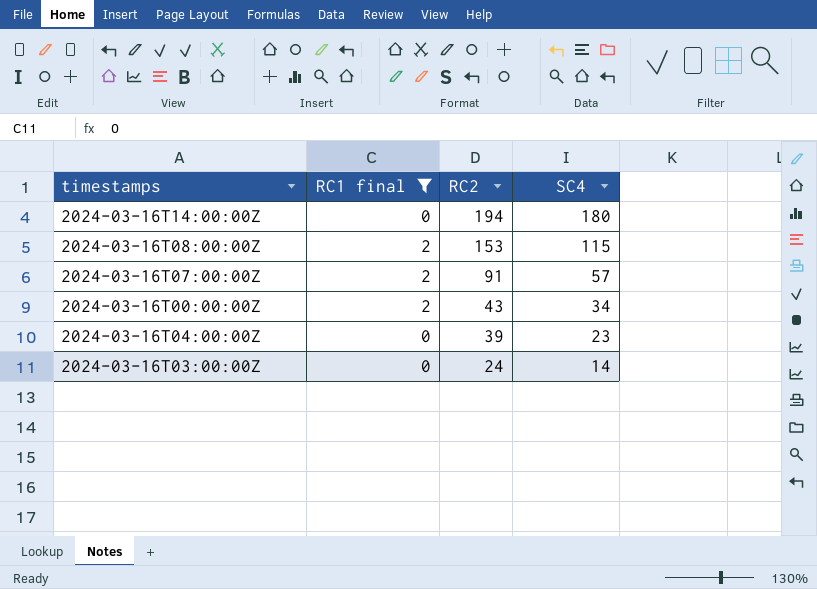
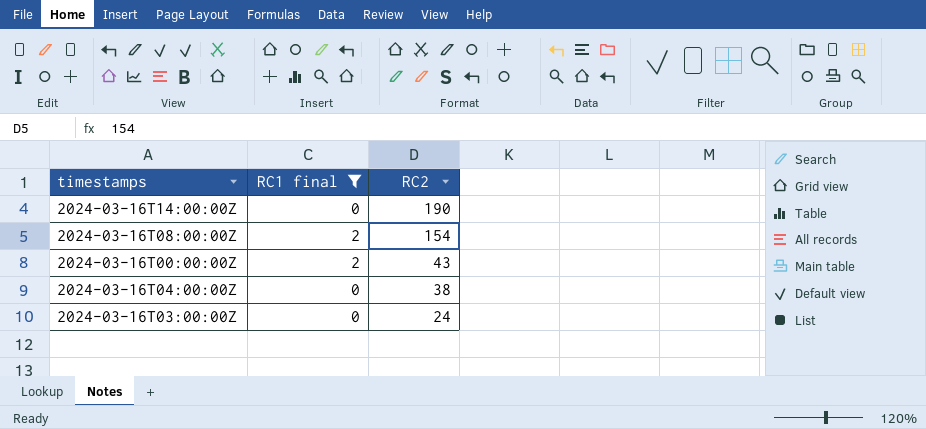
column SC4 | position: 4 -> none
row 2024-03-16T07:00:00Z: 2 | 91 | 57 -> none
2024-03-16T14:00:00Z | RC2: 194 -> 190
2024-03-16T08:00:00Z | RC2: 153 -> 154
2024-03-16T04:00:00Z | RC2: 39 -> 38

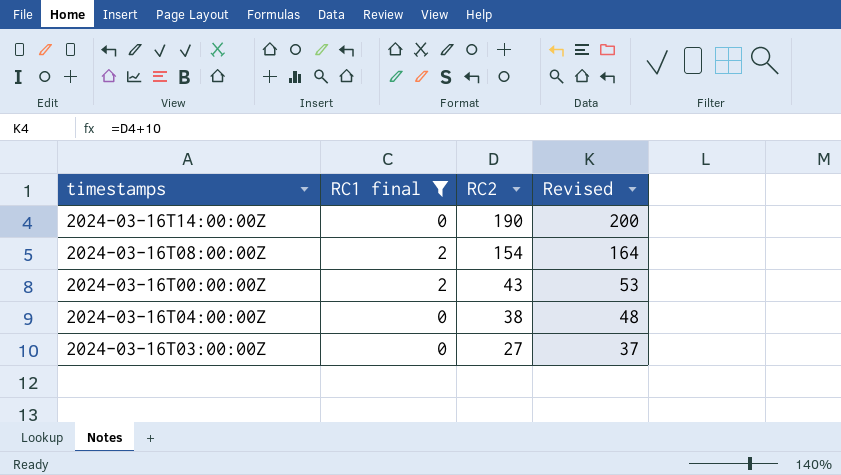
column Revised | formula: none -> [RC2] + 10
2024-03-16T03:00:00Z | RC2: 24 -> 27

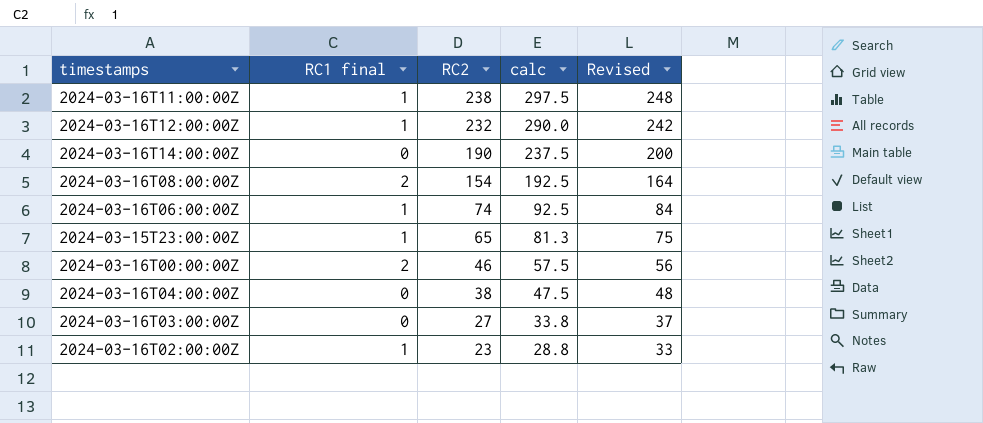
filter: RC1 final != 1 -> none
column calc | formula: none -> [RC2] * 1.25
2024-03-16T00:00:00Z | RC2: 43 -> 46
2024-03-16T00:00:00Z | Revised: 53 -> 56

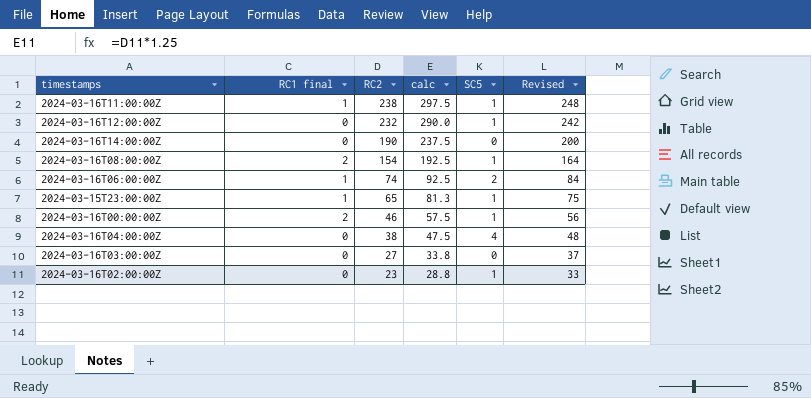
column SC5 | position: none -> 5
2024-03-16T12:00:00Z | RC1 final: 1 -> 0
2024-03-16T02:00:00Z | RC1 final: 1 -> 0

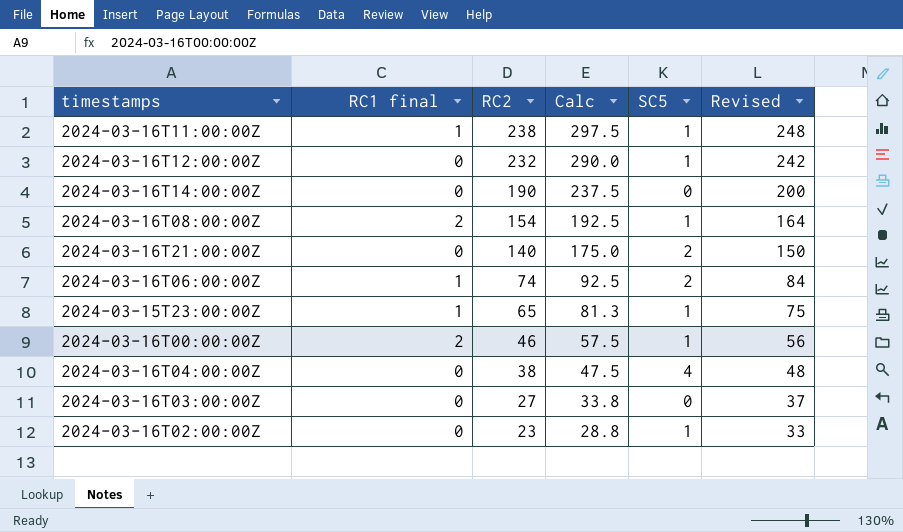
column name: calc -> Calc
row 2024-03-16T21:00:00Z: none -> 0 | 140 | 175.0 | 2 | 150

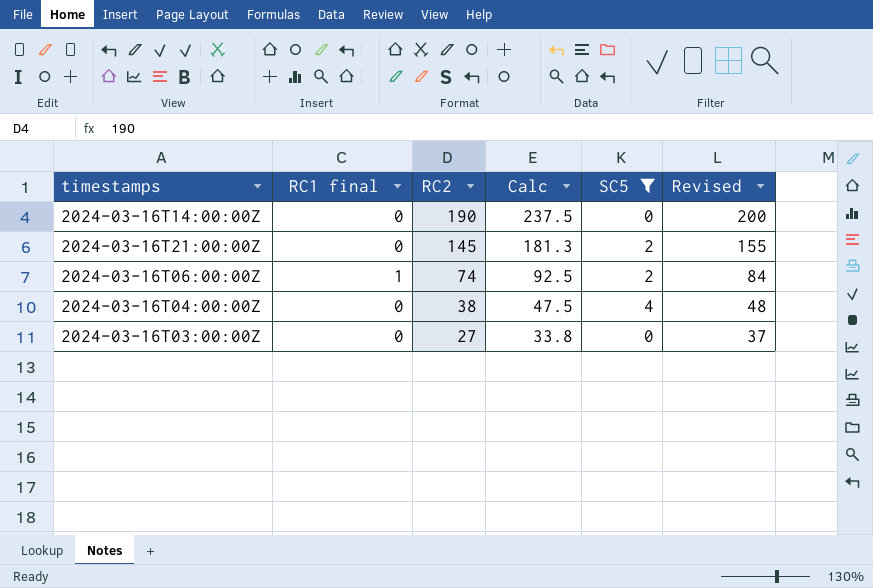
filter: none -> SC5 != 1
2024-03-16T21:00:00Z | RC2: 140 -> 145
2024-03-16T21:00:00Z | Calc: 175.0 -> 181.3
2024-03-16T21:00:00Z | Revised: 150 -> 155

